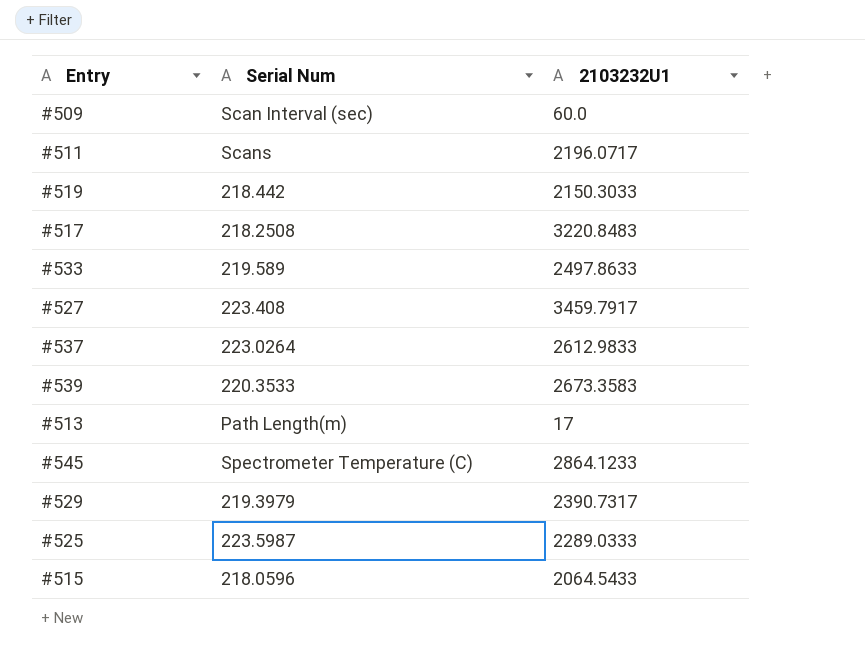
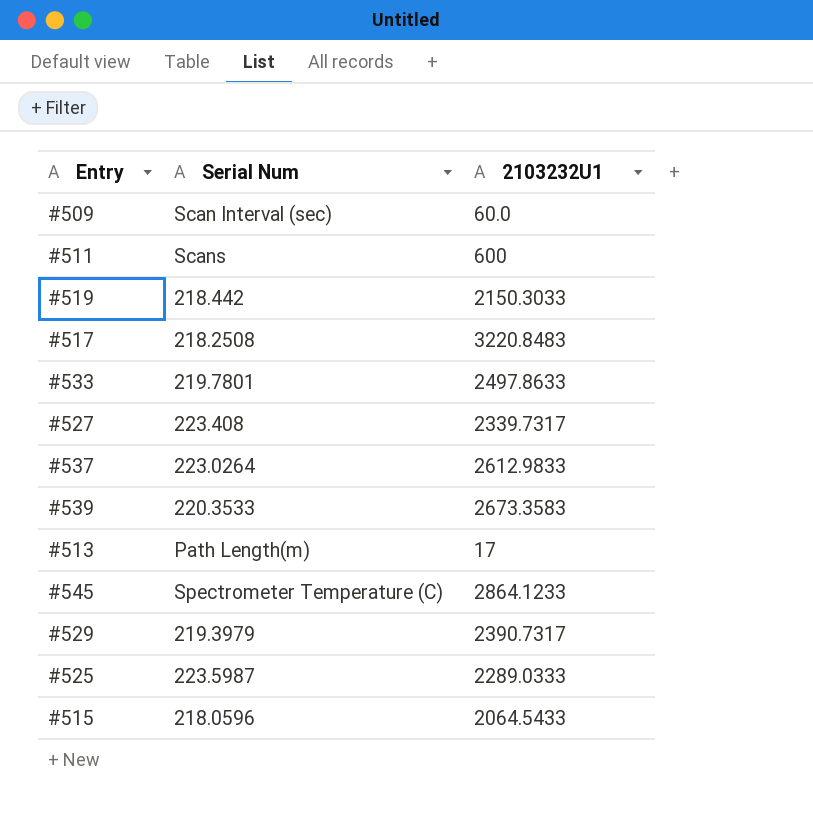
#511 | 2103232U1: 2196.0717 -> 600
#533 | Serial Num: 219.589 -> 219.7801
#527 | 2103232U1: 3459.7917 -> 2339.7317

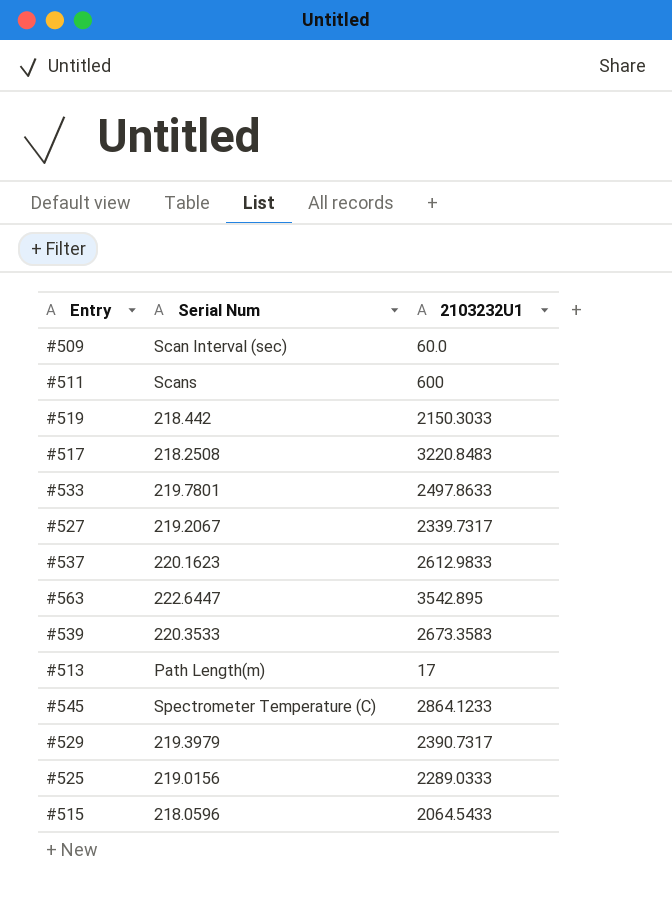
#527 | Serial Num: 223.408 -> 219.2067
#537 | Serial Num: 223.0264 -> 220.1623
row #563: none -> 222.6447 | 3542.895
#525 | Serial Num: 223.5987 -> 219.0156

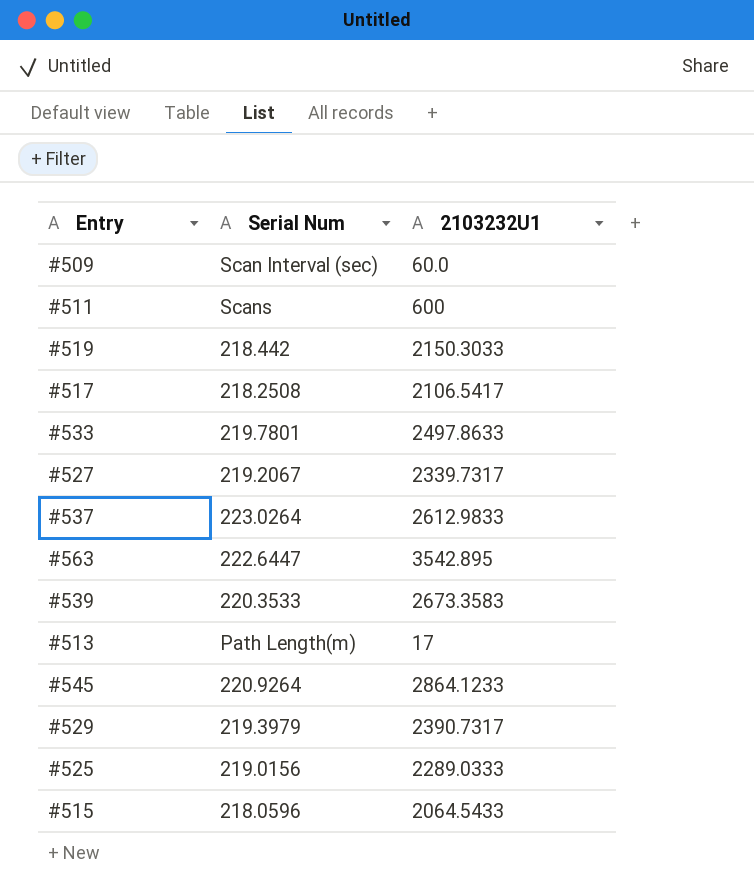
#517 | 2103232U1: 3220.8483 -> 2106.5417
#537 | Serial Num: 220.1623 -> 223.0264
#545 | Serial Num: Spectrometer Temperature (C) -> 220.9264

